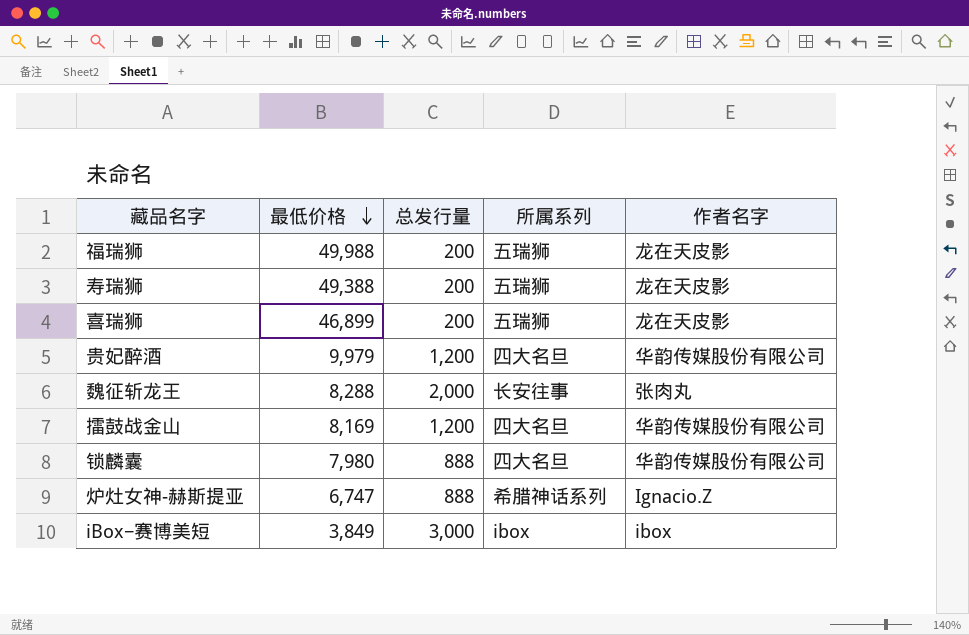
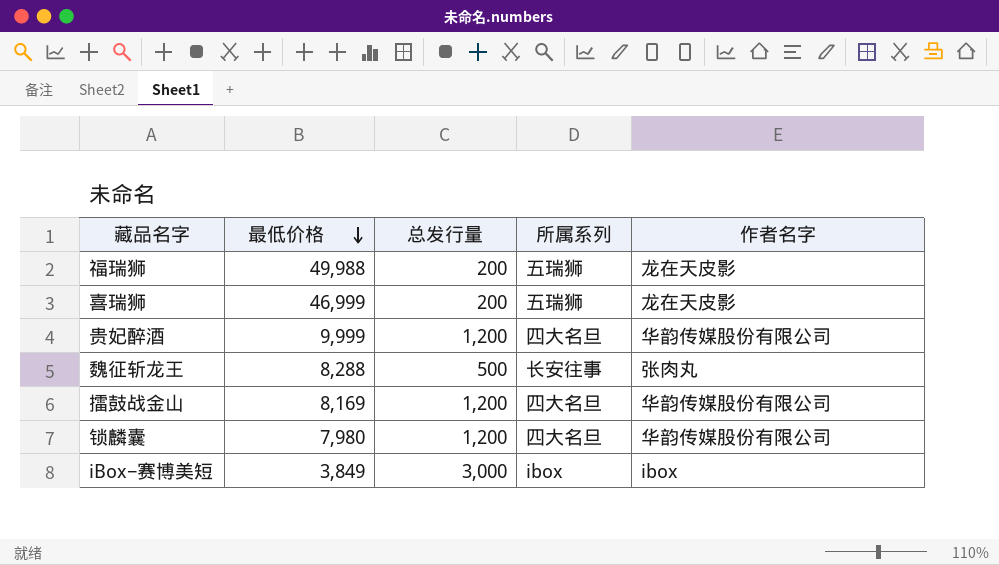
row 寿瑞狮: 49,388 | 200 | 五瑞狮 | 龙在天皮影 -> none
row 炉灶女神-赫斯提亚: 6,747 | 888 | 希腊神话系列 | Ignacio.Z -> none
喜瑞狮 | 最低价格: 46,899 -> 46,999
贵妃醉酒 | 最低价格: 9,979 -> 9,999
魏征斩龙王 | 总发行量: 2,000 -> 500
锁麟囊 | 总发行量: 888 -> 1,200

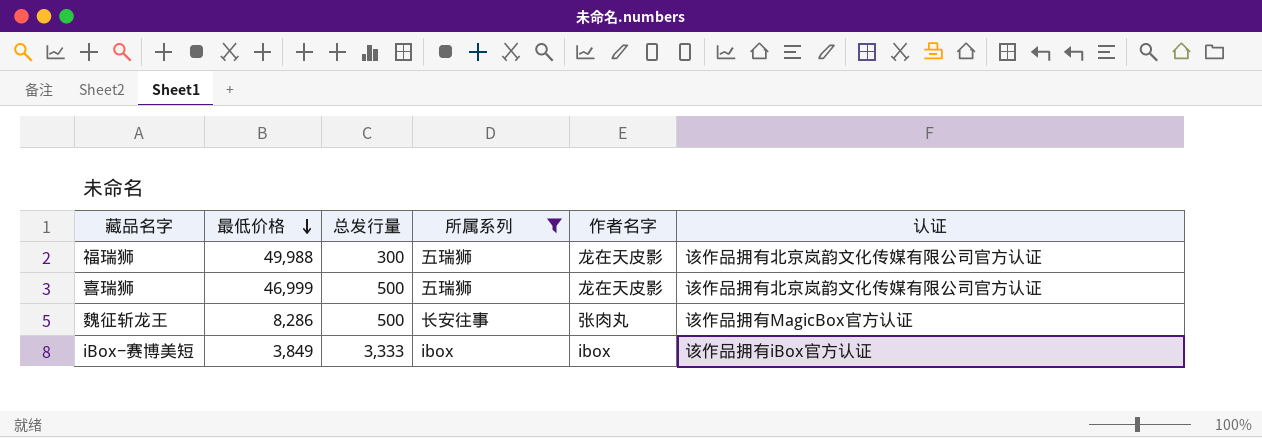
filter: none -> 所属系列 != 四大名旦
column 认证 | position: none -> 6
福瑞狮 | 总发行量: 200 -> 300
喜瑞狮 | 总发行量: 200 -> 500
魏征斩龙王 | 最低价格: 8,288 -> 8,286
iBox−赛博美短 | 总发行量: 3,000 -> 3,333

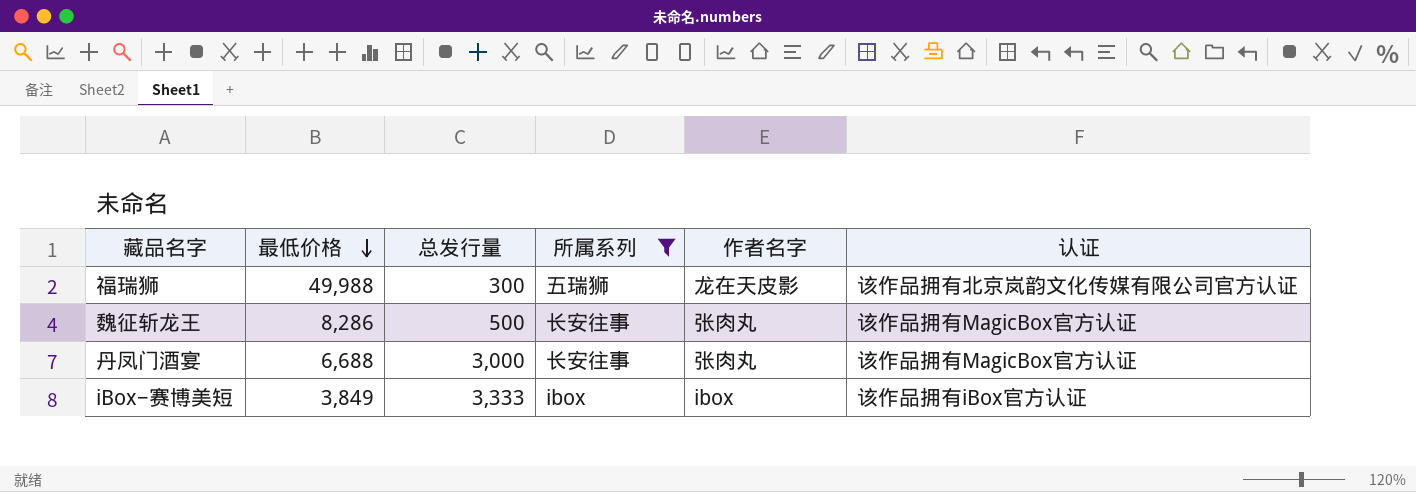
row 喜瑞狮: 46,999 | 500 | 五瑞狮 | 龙在天皮影 | 该作品拥有北京岚韵文化传媒有限公司官方认证 -> none
row 丹凤门酒宴: none -> 6,688 | 3,000 | 长安往事 | 张肉丸 | 该作品拥有MagicBox官方认证

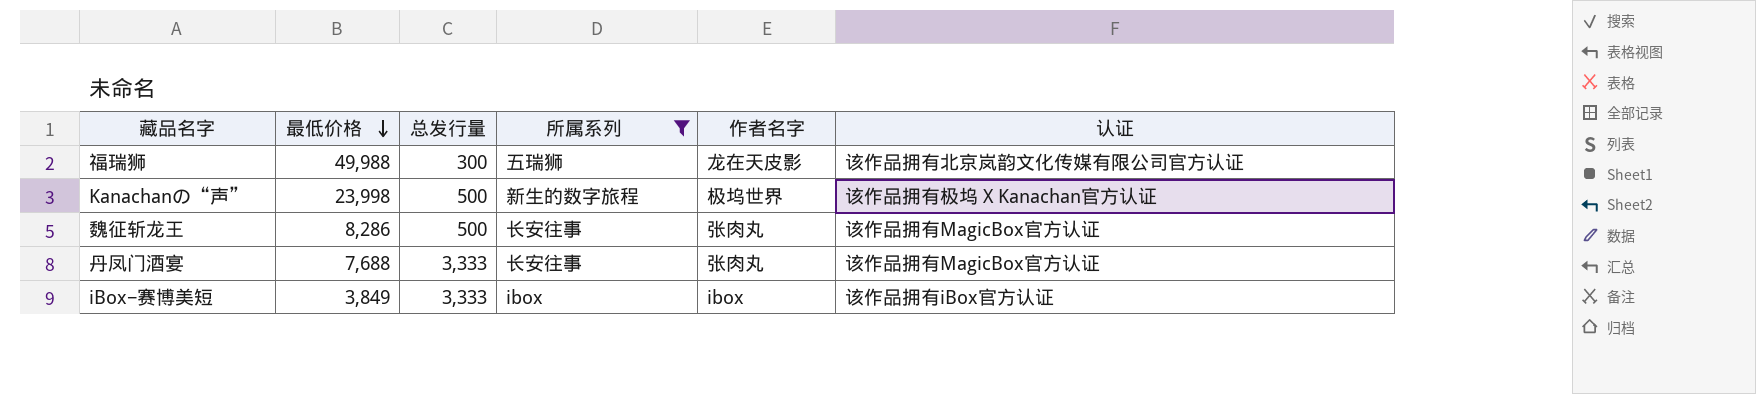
row Kanachanの“声”: none -> 23,998 | 500 | 新生的数字旅程 | 极坞世界 | 该作品拥有极坞 X Kanachan官方认证
丹凤门酒宴 | 最低价格: 6,688 -> 7,688
丹凤门酒宴 | 总发行量: 3,000 -> 3,333

